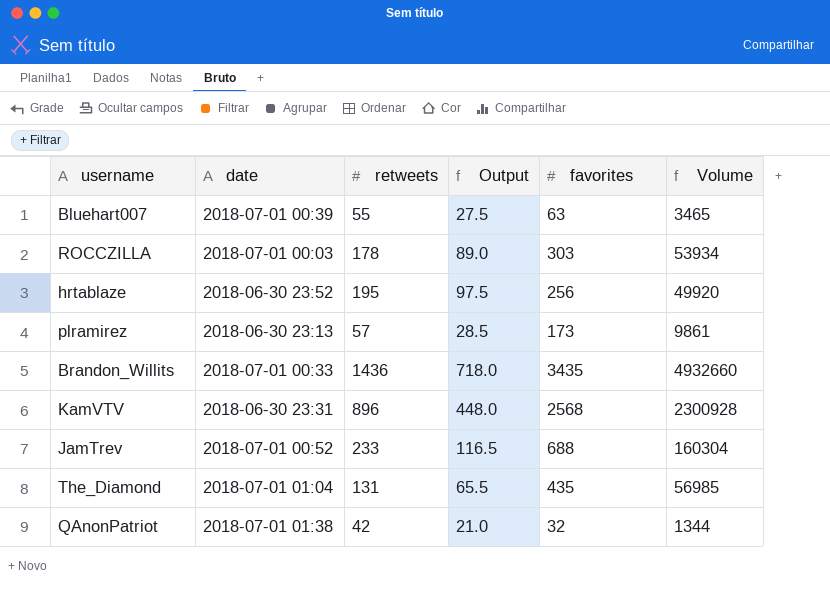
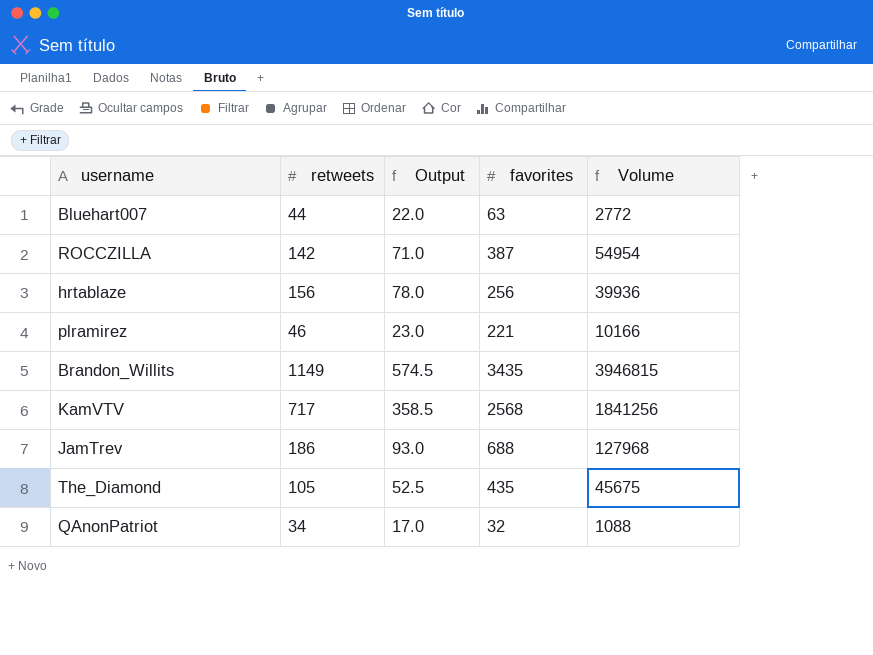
column date | position: 2 -> none
Bluehart007 | retweets: 55 -> 44
Bluehart007 | Output: 27.5 -> 22.0
Bluehart007 | Volume: 3465 -> 2772
ROCCZILLA | retweets: 178 -> 142
ROCCZILLA | Output: 89.0 -> 71.0
ROCCZILLA | favorites: 303 -> 387
ROCCZILLA | Volume: 53934 -> 54954
hrtablaze | retweets: 195 -> 156
hrtablaze | Output: 97.5 -> 78.0
hrtablaze | Volume: 49920 -> 39936
plramirez | retweets: 57 -> 46
plramirez | Output: 28.5 -> 23.0
plramirez | favorites: 173 -> 221
plramirez | Volume: 9861 -> 10166
Brandon_Willits | retweets: 1436 -> 1149
Brandon_Willits | Output: 718.0 -> 574.5
Brandon_Willits | Volume: 4932660 -> 3946815
KamVTV | retweets: 896 -> 717
KamVTV | Output: 448.0 -> 358.5
KamVTV | Volume: 2300928 -> 1841256
JamTrev | retweets: 233 -> 186
JamTrev | Output: 116.5 -> 93.0
JamTrev | Volume: 160304 -> 127968
The_Diamond | retweets: 131 -> 105
The_Diamond | Output: 65.5 -> 52.5
The_Diamond | Volume: 56985 -> 45675
QAnonPatriot | retweets: 42 -> 34
QAnonPatriot | Output: 21.0 -> 17.0
QAnonPatriot | Volume: 1344 -> 1088

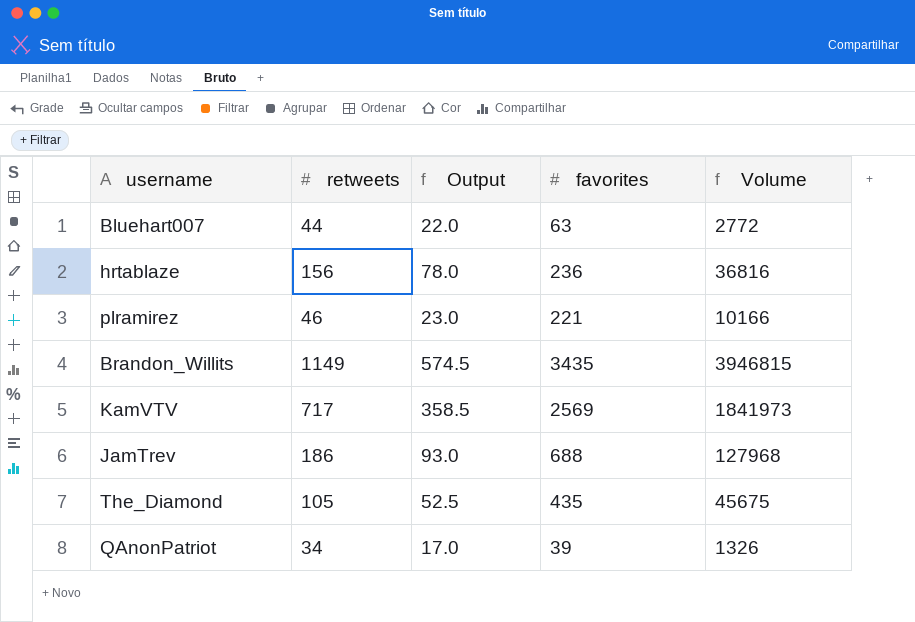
row ROCCZILLA: 142 | 71.0 | 387 | 54954 -> none
hrtablaze | favorites: 256 -> 236
hrtablaze | Volume: 39936 -> 36816
KamVTV | favorites: 2568 -> 2569
KamVTV | Volume: 1841256 -> 1841973
QAnonPatriot | favorites: 32 -> 39
QAnonPatriot | Volume: 1088 -> 1326

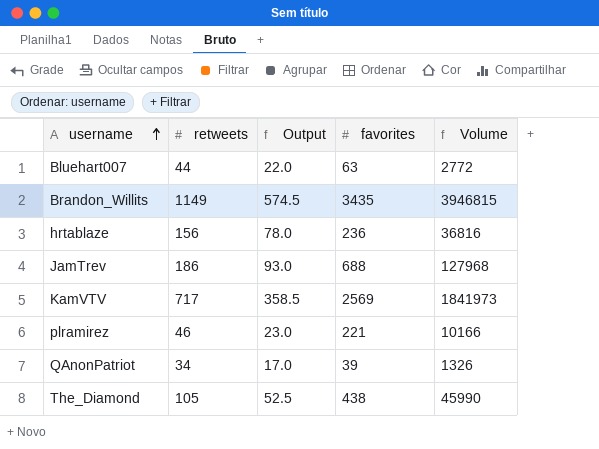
row order: none -> username ascending
The_Diamond | favorites: 435 -> 438
The_Diamond | Volume: 45675 -> 45990

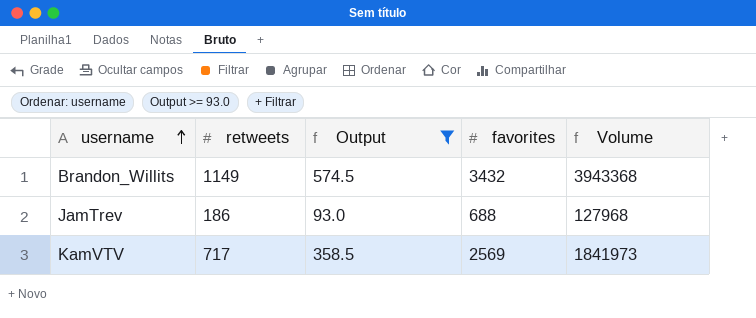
filter: none -> Output >= 93.0
Brandon_Willits | favorites: 3435 -> 3432
Brandon_Willits | Volume: 3946815 -> 3943368

